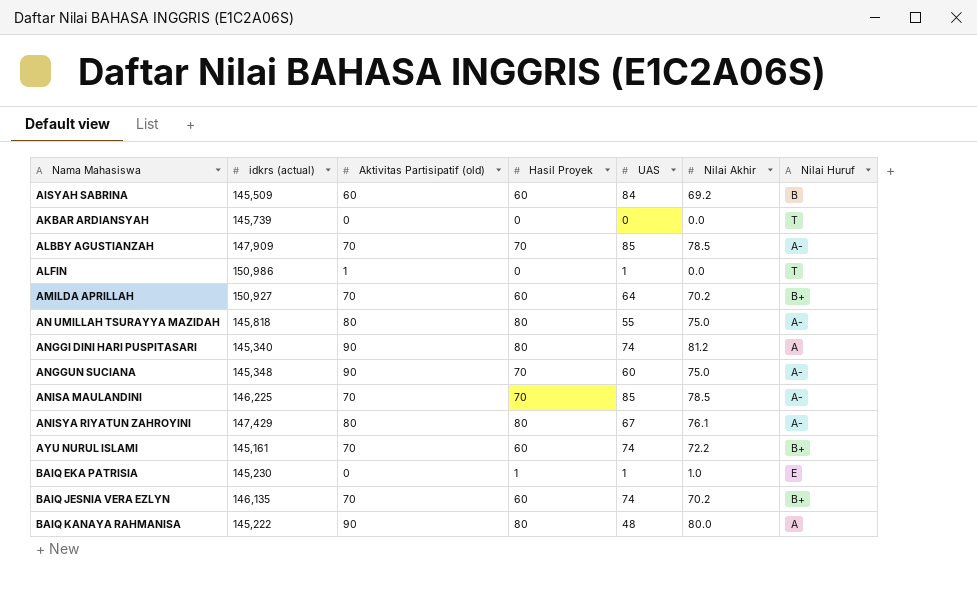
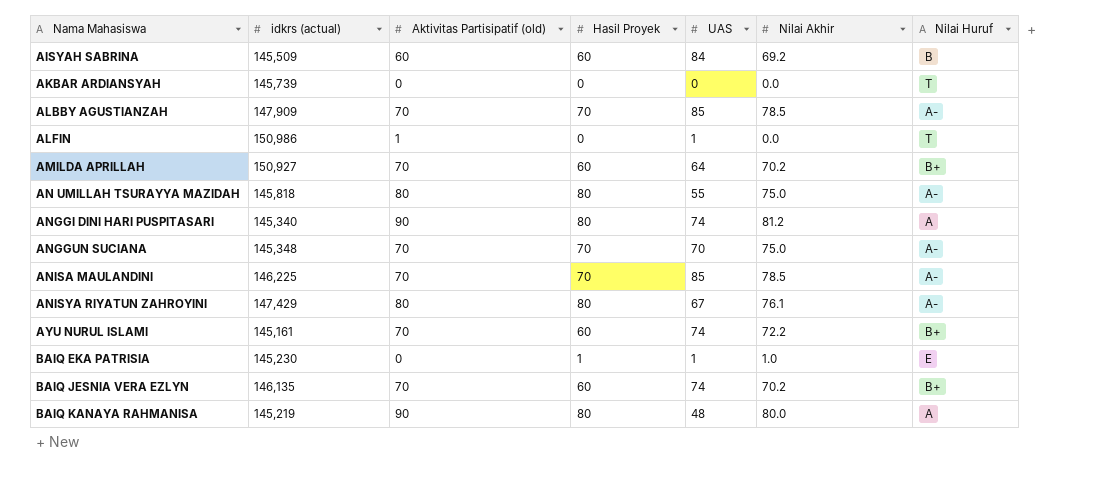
ANGGUN SUCIANA | Aktivitas Partisipatif (old): 90 -> 70
ANGGUN SUCIANA | UAS: 60 -> 70
BAIQ KANAYA RAHMANISA | idkrs (actual): 145,222 -> 145,219

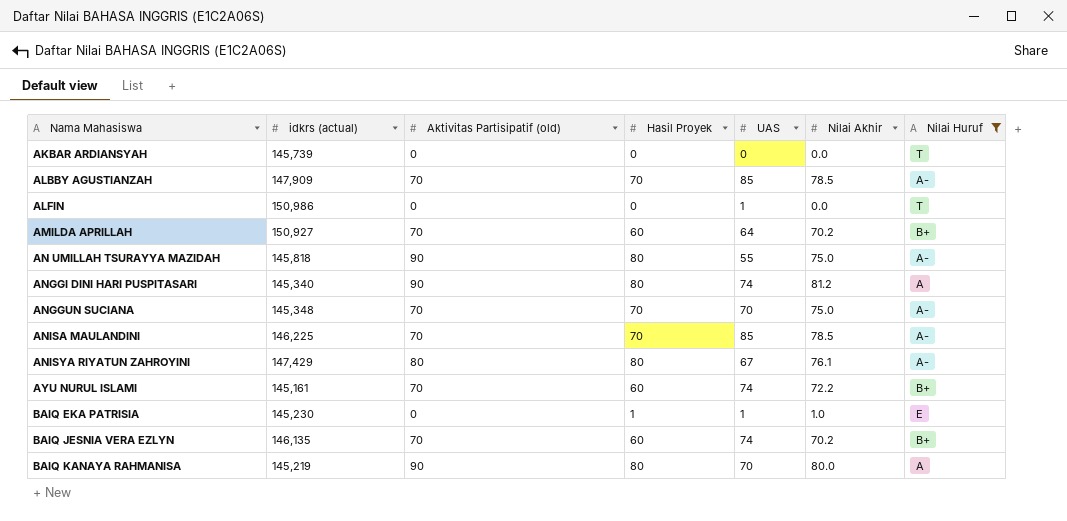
filter: none -> Nilai Huruf != B
ALFIN | Aktivitas Partisipatif (old): 1 -> 0
AN UMILLAH TSURAYYA MAZIDAH | Aktivitas Partisipatif (old): 80 -> 90
BAIQ KANAYA RAHMANISA | UAS: 48 -> 70

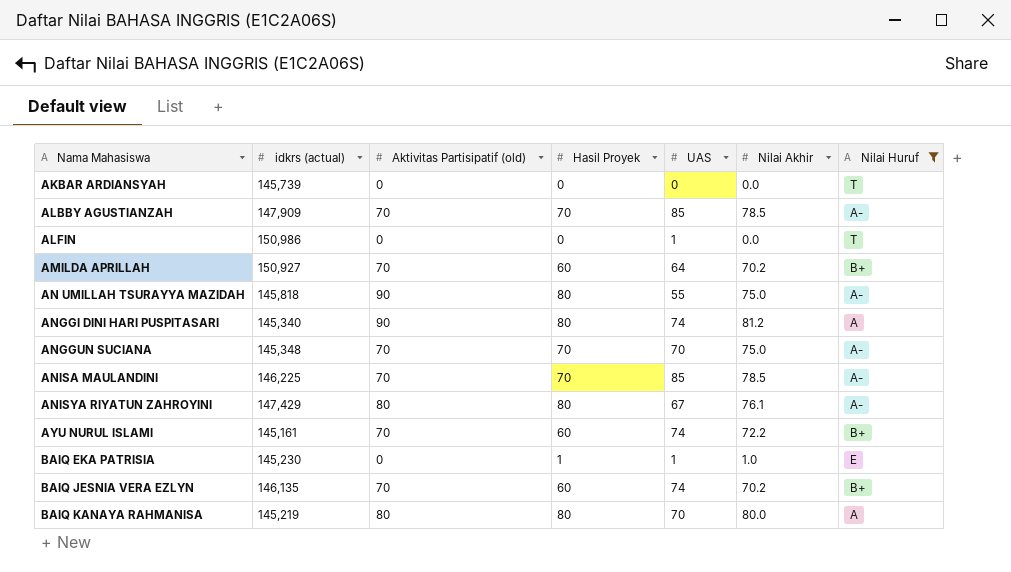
BAIQ KANAYA RAHMANISA | Aktivitas Partisipatif (old): 90 -> 80

